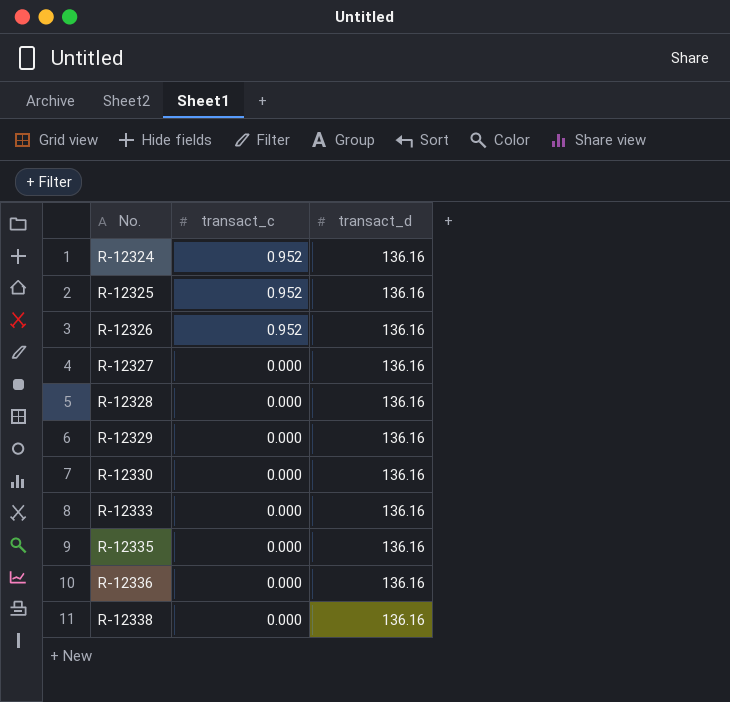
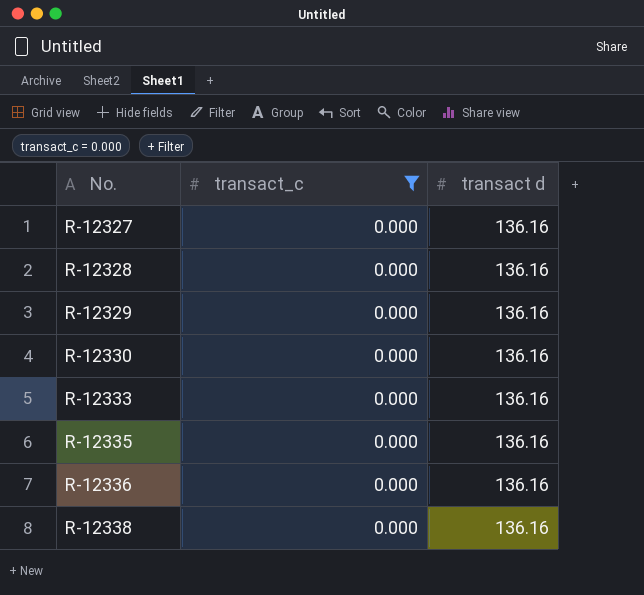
filter: none -> transact_c = 0.000
column name: transact_d -> transact d

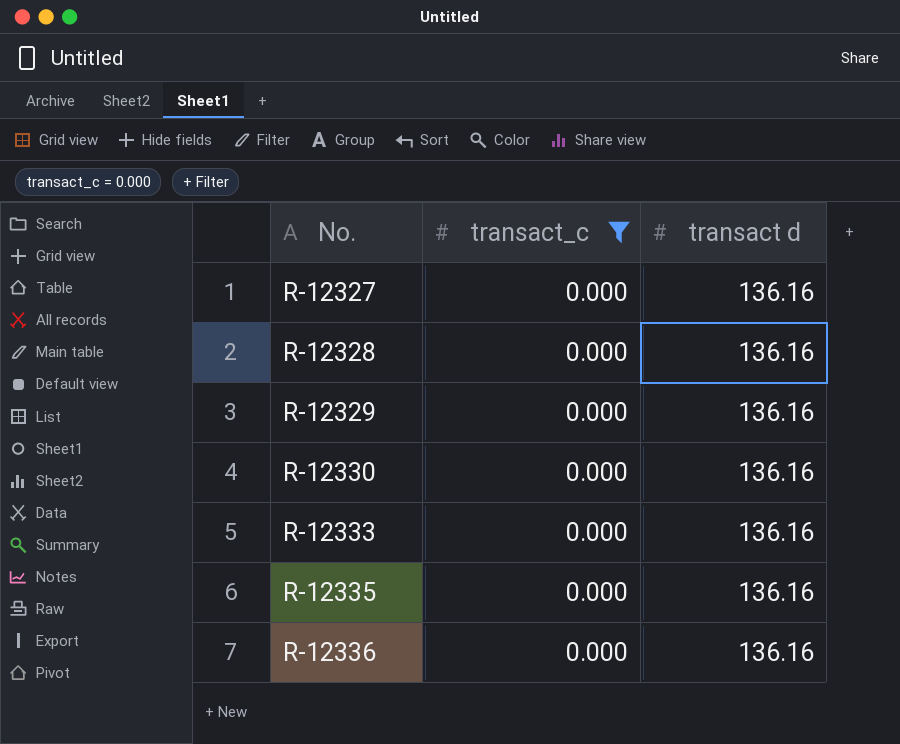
row R-12338: 0.000 | 136.16 -> none

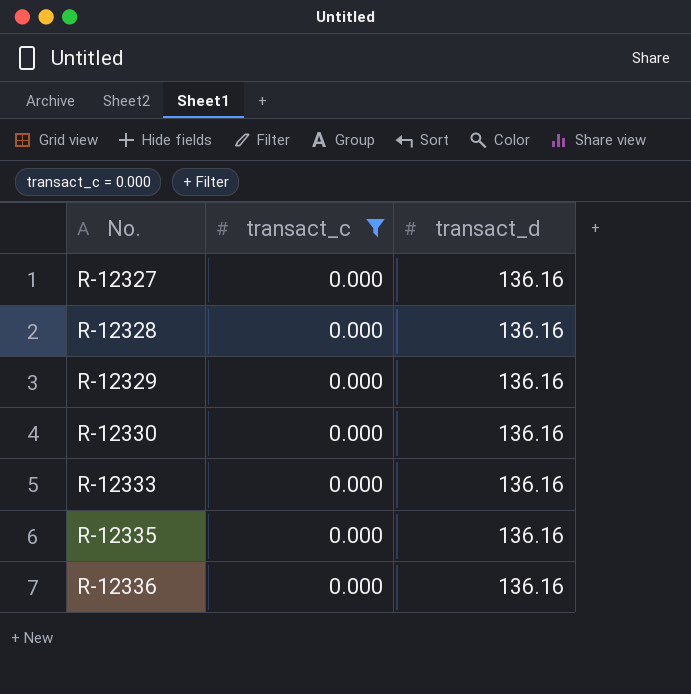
column name: transact d -> transact_d

